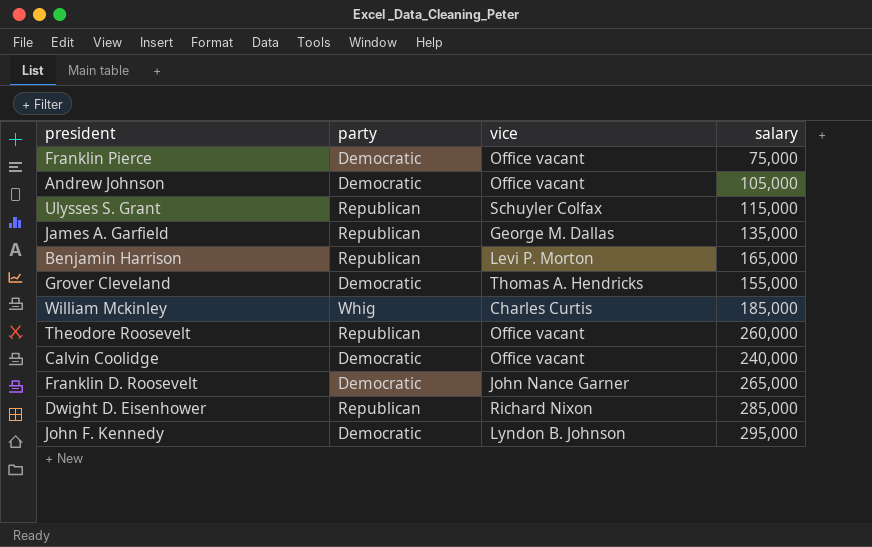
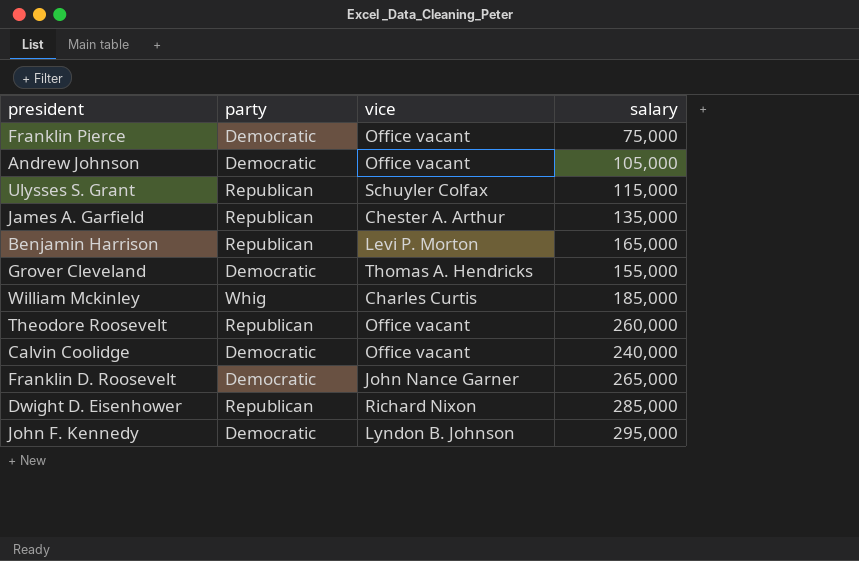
James A. Garfield | vice: George M. Dallas -> Chester A. Arthur

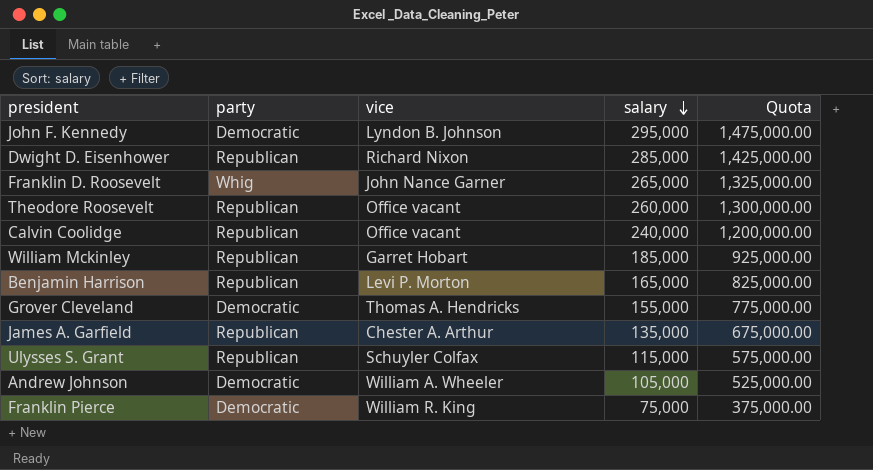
row order: none -> salary descending
column Quota | formula: none -> [salary] * 5
Franklin D. Roosevelt | party: Democratic -> Whig
Calvin Coolidge | party: Democratic -> Republican
William Mckinley | party: Whig -> Republican
William Mckinley | vice: Charles Curtis -> Garret Hobart
Andrew Johnson | vice: Office vacant -> William A. Wheeler
Franklin Pierce | vice: Office vacant -> William R. King

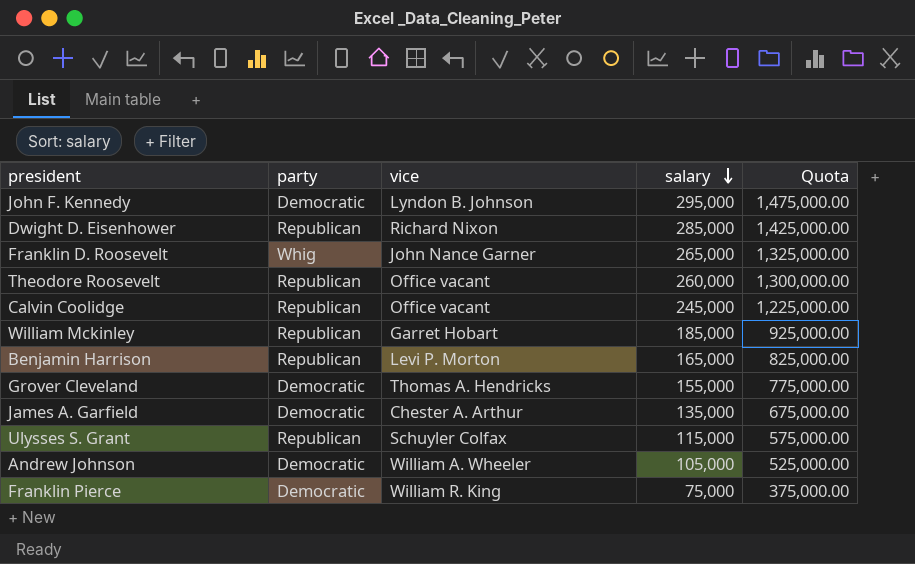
Calvin Coolidge | salary: 240,000 -> 245,000
Calvin Coolidge | Quota: 1,200,000.00 -> 1,225,000.00
James A. Garfield | party: Republican -> Democratic

